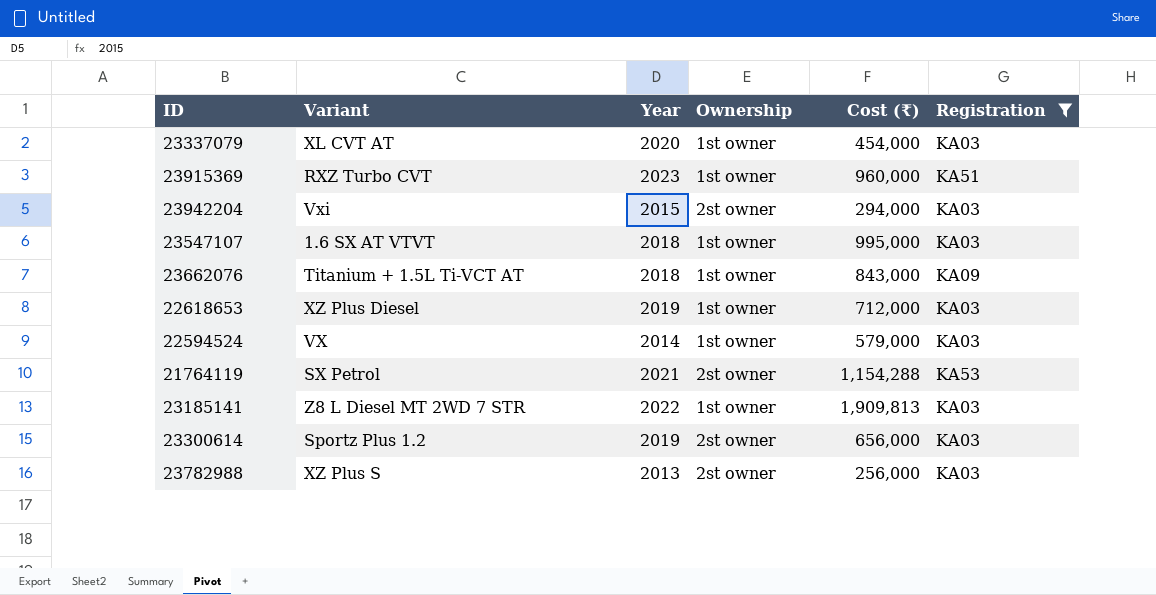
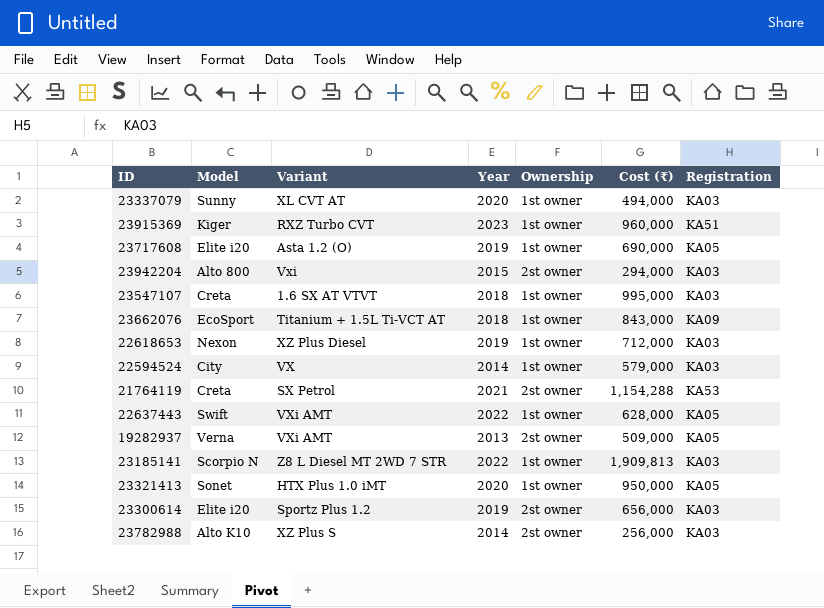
filter: Registration != KA05 -> none
column Model | position: none -> 2
23337079 | Cost (₹): 454,000 -> 494,000
23782988 | Year: 2013 -> 2014

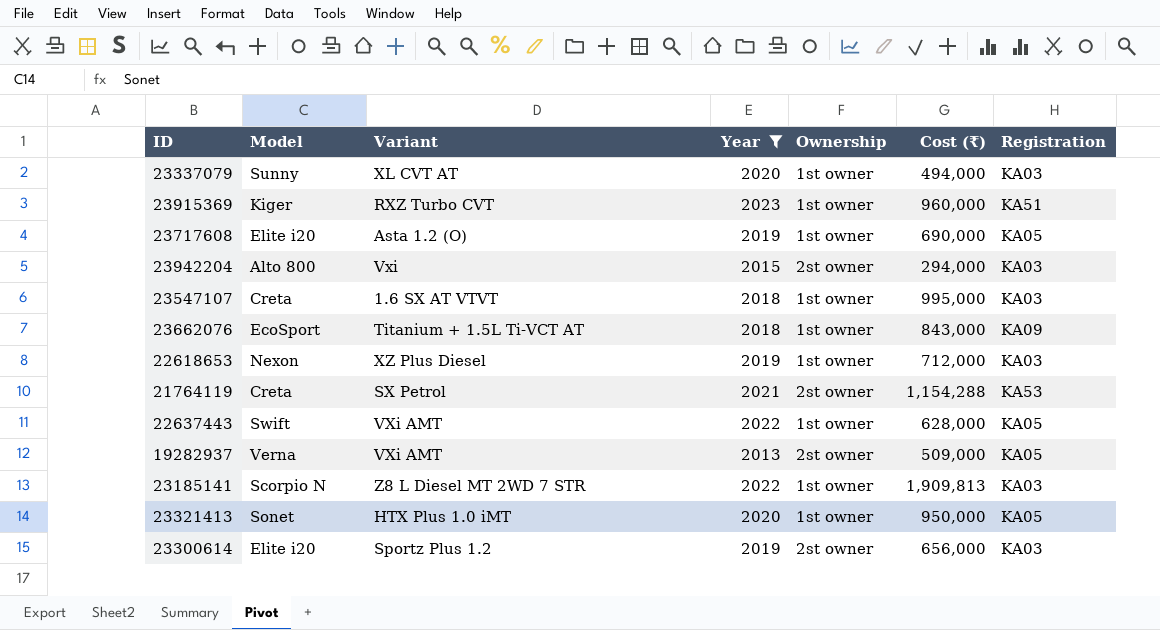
filter: none -> Year != 2014

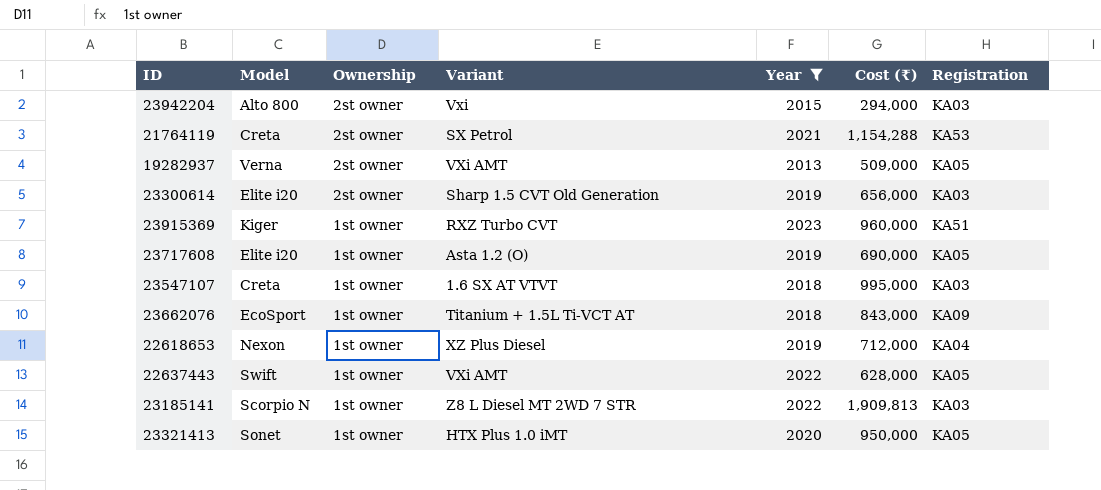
row order: none -> Ownership descending
column Ownership | position: 5 -> 3
row 23337079: Sunny | XL CVT AT | 2020 | 1st owner | 494,000 | KA03 -> none
23300614 | Variant: Sportz Plus 1.2 -> Sharp 1.5 CVT Old Generation
22618653 | Registration: KA03 -> KA04

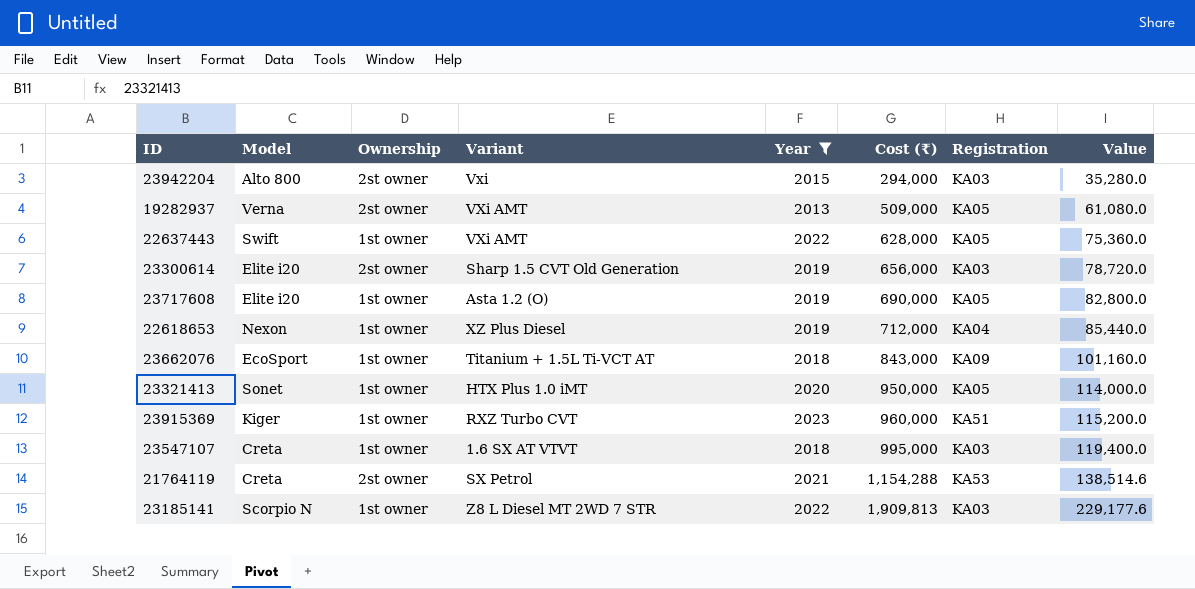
row order: Ownership descending -> Cost (₹) ascending
column Value | formula: none -> [Cost (₹)] * 0.12

